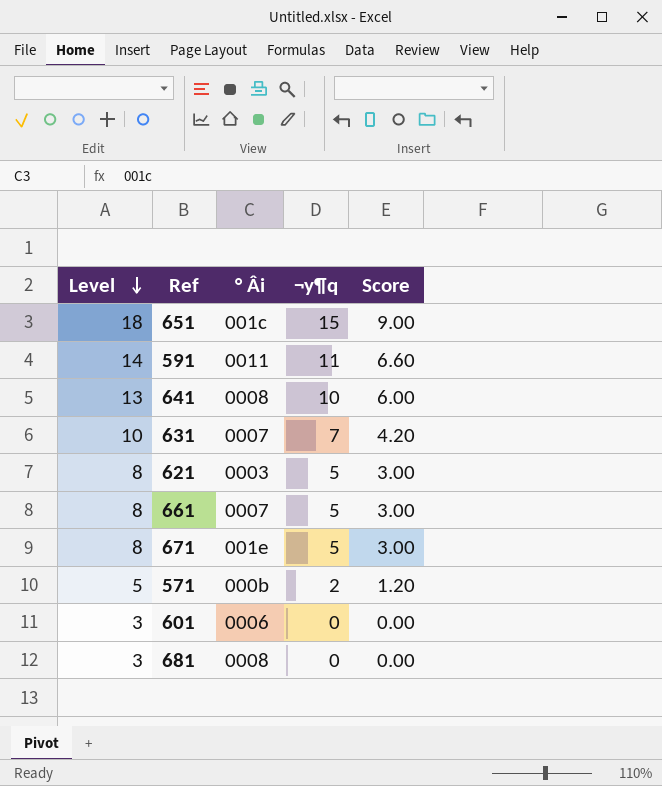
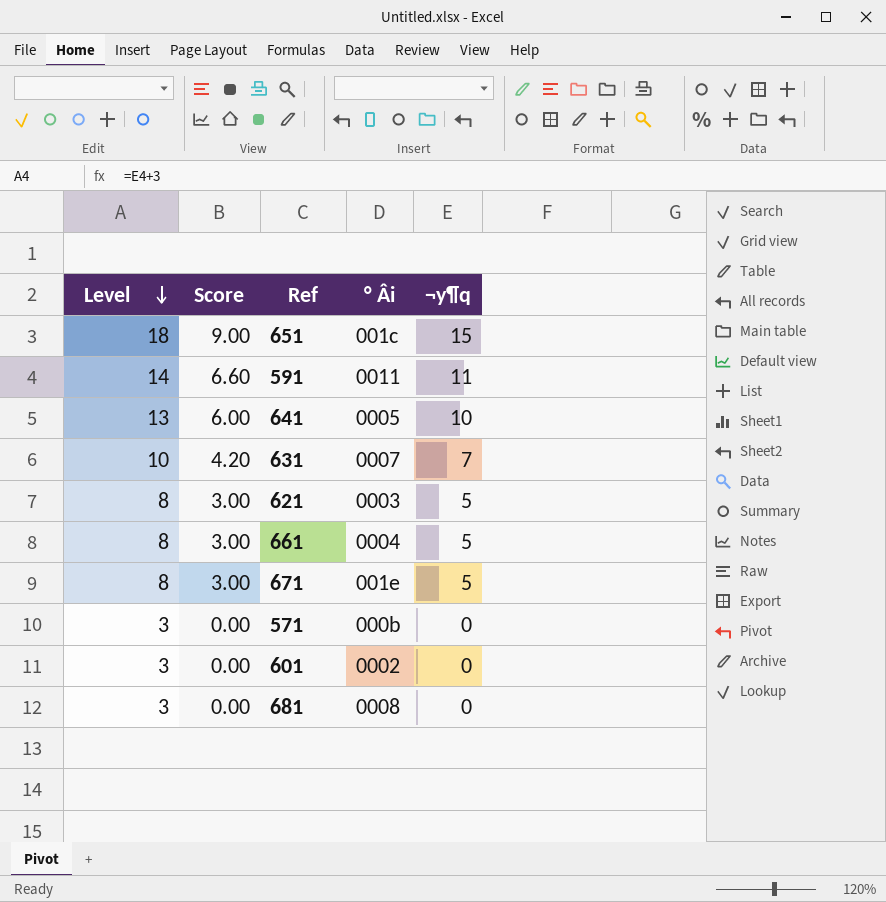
column Score | position: 5 -> 2
641 | ° Âi: 0008 -> 0005
661 | ° Âi: 0007 -> 0004
571 | Level: 5 -> 3
571 | Score: 1.20 -> 0.00
571 | ¬y¶q: 2 -> 0
601 | ° Âi: 0006 -> 0002

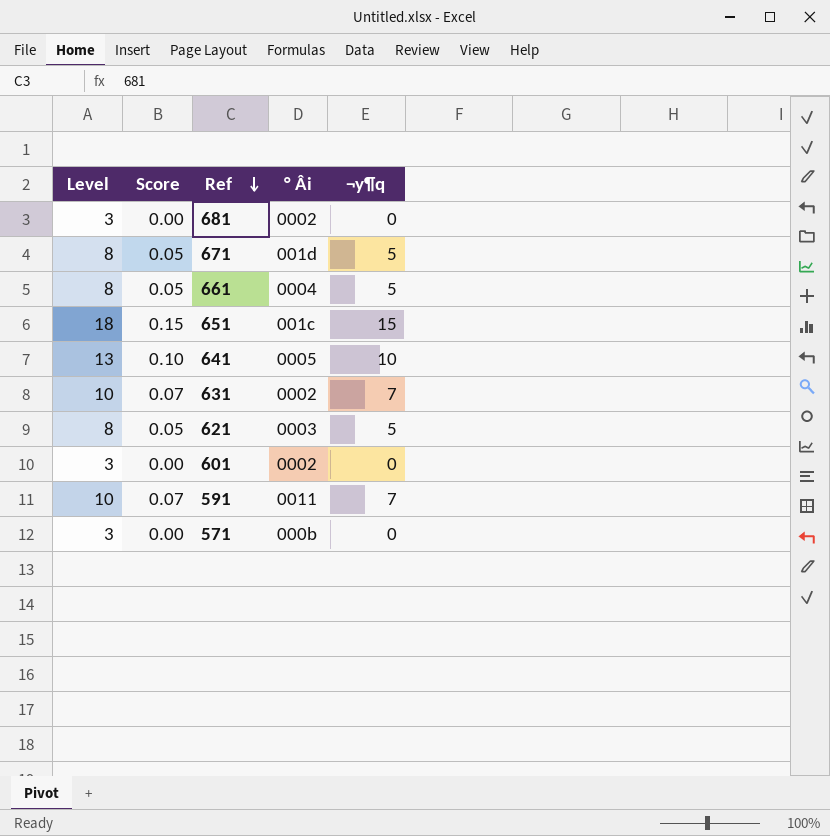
row order: Level descending -> Ref descending
column Score | formula: [¬y¶q] * 0.6 -> [¬y¶q] * 0.01
681 | ° Âi: 0008 -> 0002
671 | ° Âi: 001e -> 001d
631 | ° Âi: 0007 -> 0002
591 | Level: 14 -> 10
591 | ¬y¶q: 11 -> 7

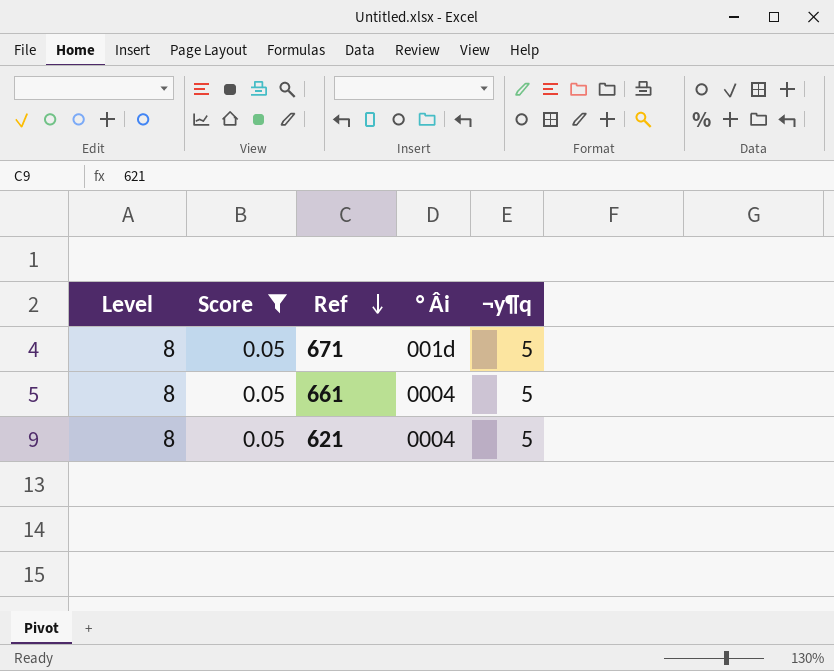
filter: none -> Score = 0.05
621 | ° Âi: 0003 -> 0004

